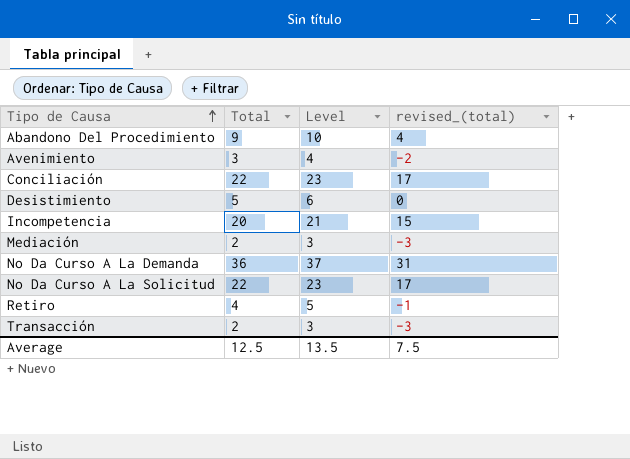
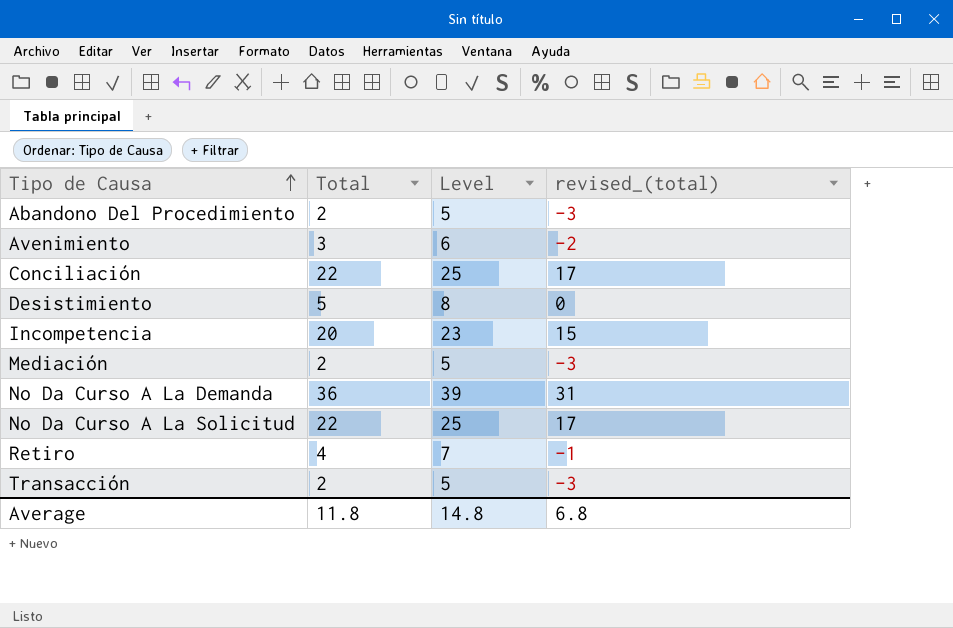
column Level | formula: [Total] + 1 -> [Total] + 3
Abandono Del Procedimiento | Total: 9 -> 2
Abandono Del Procedimiento | revised_(total): 4 -> -3
Average | Total: 12.5 -> 11.8
Average | Level: 13.5 -> 14.8
Average | revised_(total): 7.5 -> 6.8

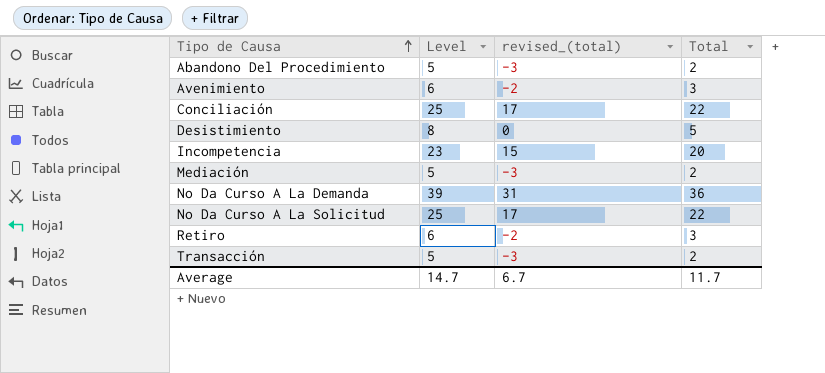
column Total | position: 2 -> 4
Retiro | Level: 7 -> 6
Retiro | revised_(total): -1 -> -2
Retiro | Total: 4 -> 3
Average | Level: 14.8 -> 14.7
Average | revised_(total): 6.8 -> 6.7
Average | Total: 11.8 -> 11.7

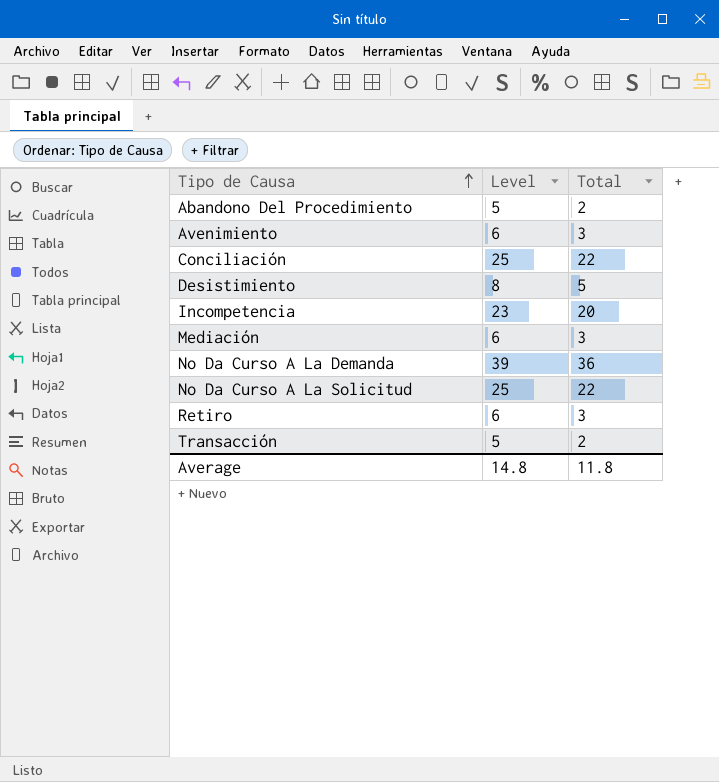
column revised_(total) | formula: [Total] - 5 -> none
Mediación | Level: 5 -> 6
Mediación | Total: 2 -> 3
Average | Level: 14.7 -> 14.8
Average | Total: 11.7 -> 11.8

